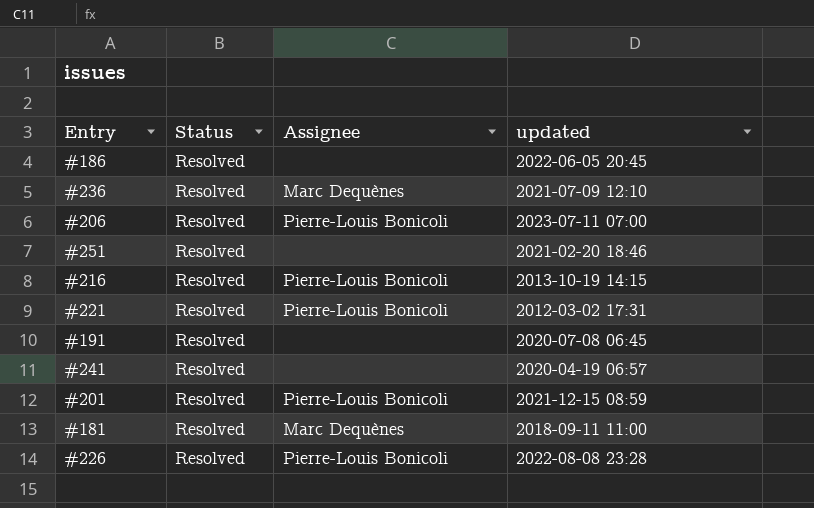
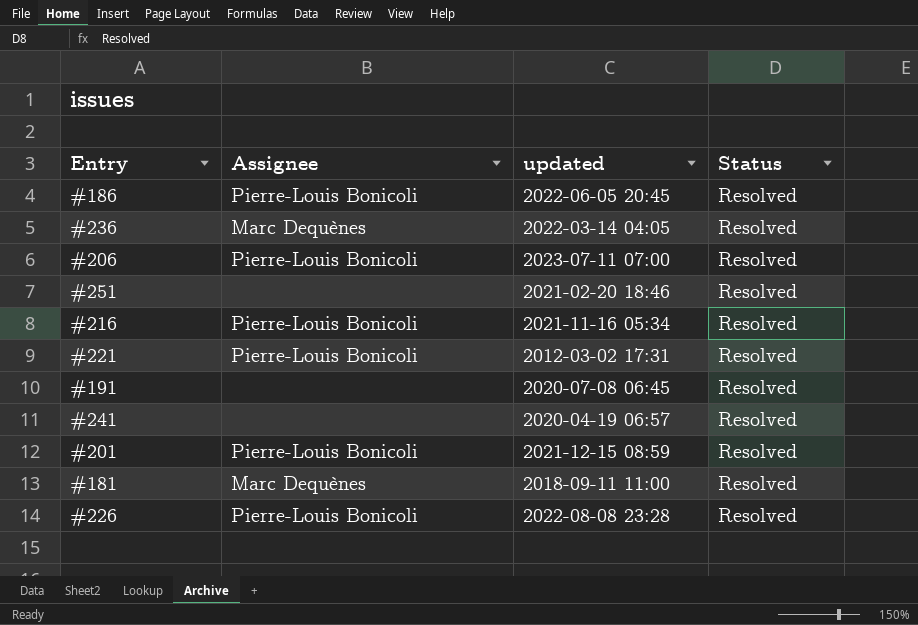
column Status | position: 2 -> 4
#186 | Assignee: none -> Pierre-Louis Bonicoli
#236 | updated: 2021-07-09 12:10 -> 2022-03-14 04:05
#216 | updated: 2013-10-19 14:15 -> 2021-11-16 05:34

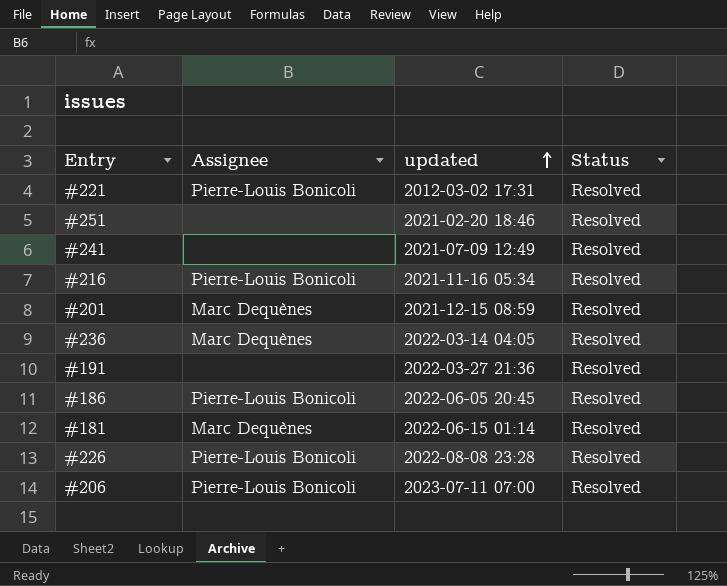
row order: none -> updated ascending
#241 | updated: 2020-04-19 06:57 -> 2021-07-09 12:49
#201 | Assignee: Pierre-Louis Bonicoli -> Marc Dequènes
#191 | updated: 2020-07-08 06:45 -> 2022-03-27 21:36
#181 | updated: 2018-09-11 11:00 -> 2022-06-15 01:14

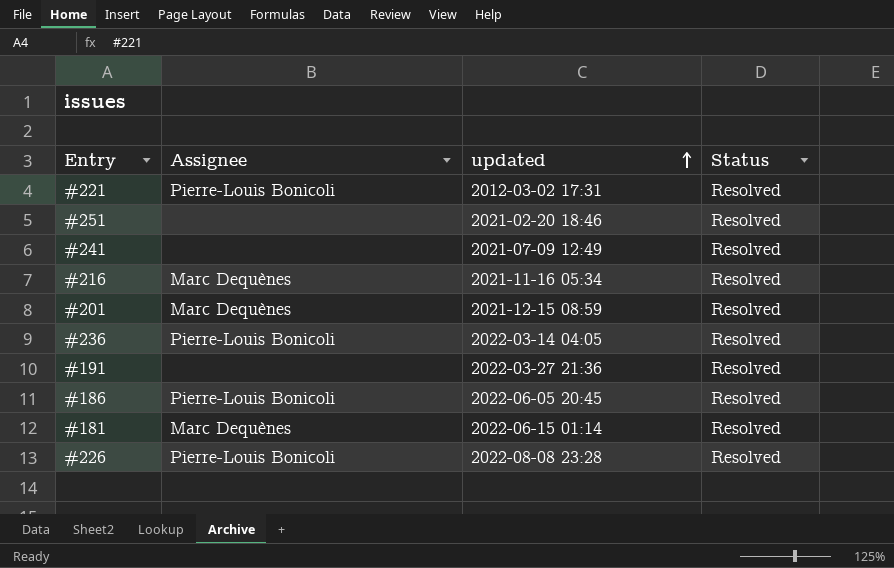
row #206: Pierre-Louis Bonicoli | 2023-07-11 07:00 | Resolved -> none
#216 | Assignee: Pierre-Louis Bonicoli -> Marc Dequènes
#236 | Assignee: Marc Dequènes -> Pierre-Louis Bonicoli

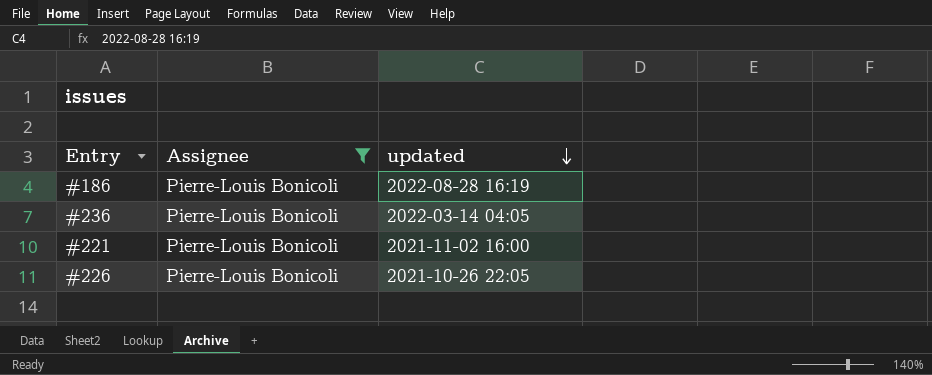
filter: none -> Assignee = Pierre-Louis Bonicoli
row order: updated ascending -> updated descending
column Status | position: 4 -> none
#186 | updated: 2022-06-05 20:45 -> 2022-08-28 16:19
#221 | updated: 2012-03-02 17:31 -> 2021-11-02 16:00
#226 | updated: 2022-08-08 23:28 -> 2021-10-26 22:05

